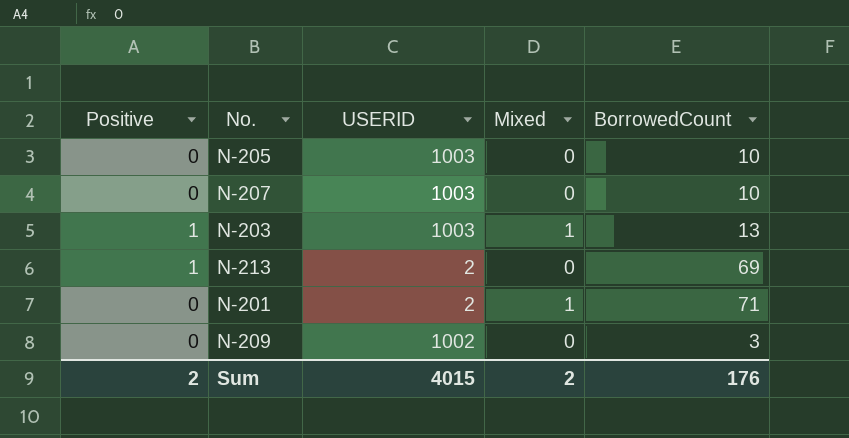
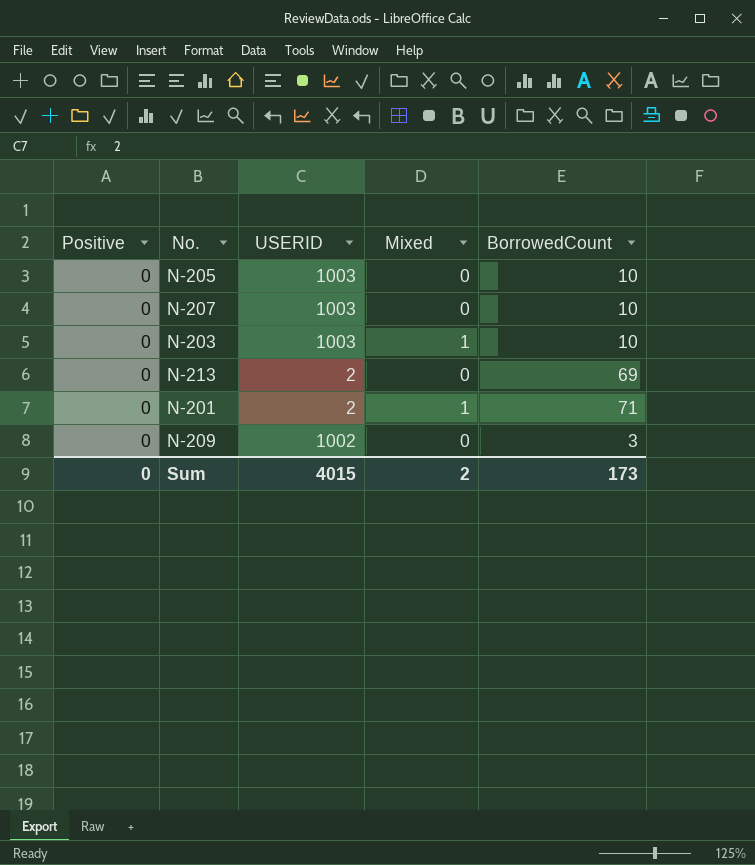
N-203 | Positive: 1 -> 0
N-203 | BorrowedCount: 13 -> 10
N-213 | Positive: 1 -> 0
Sum | Positive: 2 -> 0
Sum | BorrowedCount: 176 -> 173

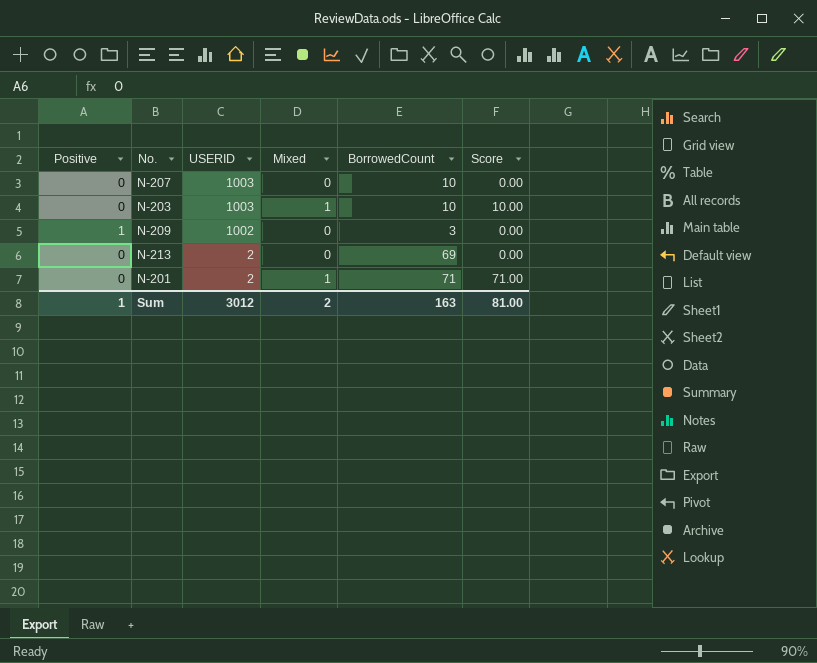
row order: none -> USERID descending
column Score | formula: none -> [Mixed] * [BorrowedCount]
row N-205: 0 | 1003 | 0 | 10 -> none
N-209 | Positive: 0 -> 1
Sum | Positive: 0 -> 1
Sum | USERID: 4015 -> 3012
Sum | BorrowedCount: 173 -> 163

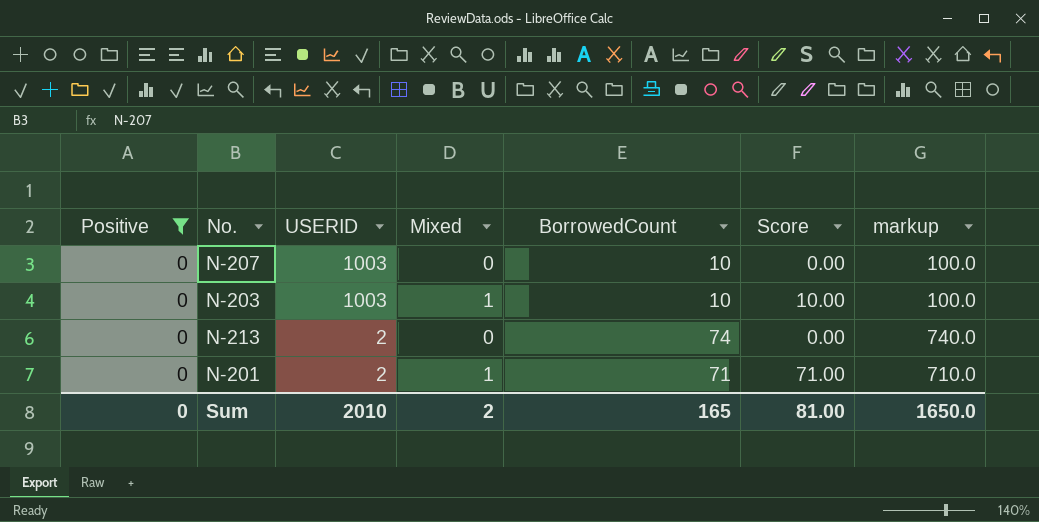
filter: none -> Positive = 0
column markup | formula: none -> [BorrowedCount] * 10
N-213 | BorrowedCount: 69 -> 74
Sum | Positive: 1 -> 0
Sum | USERID: 3012 -> 2010
Sum | BorrowedCount: 163 -> 165

